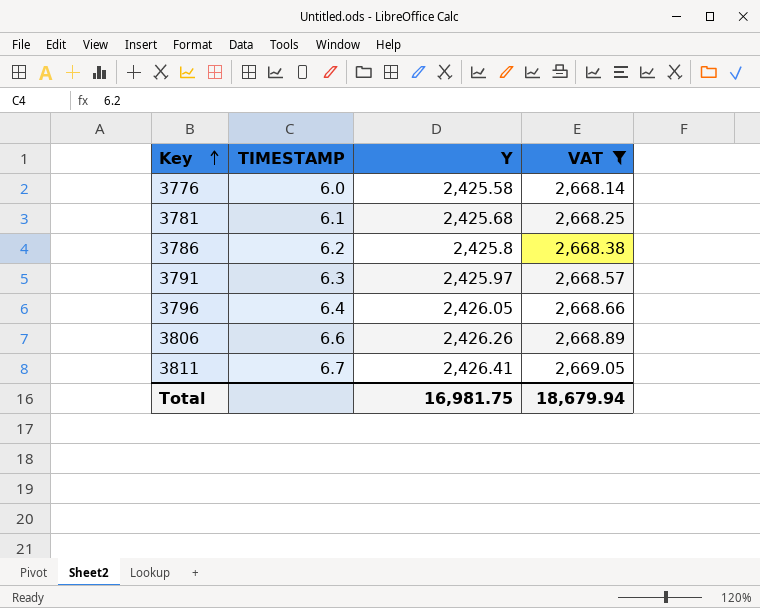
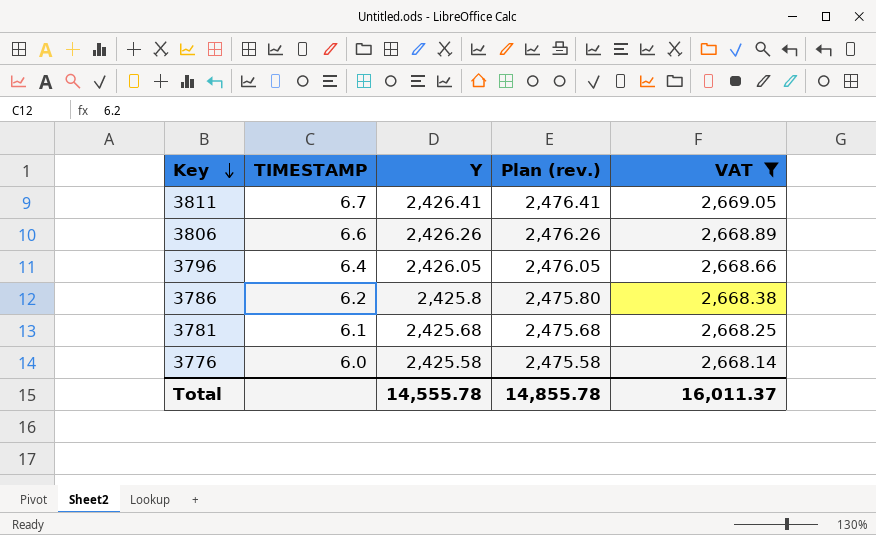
row order: Key ascending -> Key descending
column Plan (rev.) | formula: none -> [Y] + 50
row 3791: 6.3 | 2,425.97 | 2,668.57 -> none
Total | Y: 16,981.75 -> 14,555.78
Total | VAT: 18,679.94 -> 16,011.37

